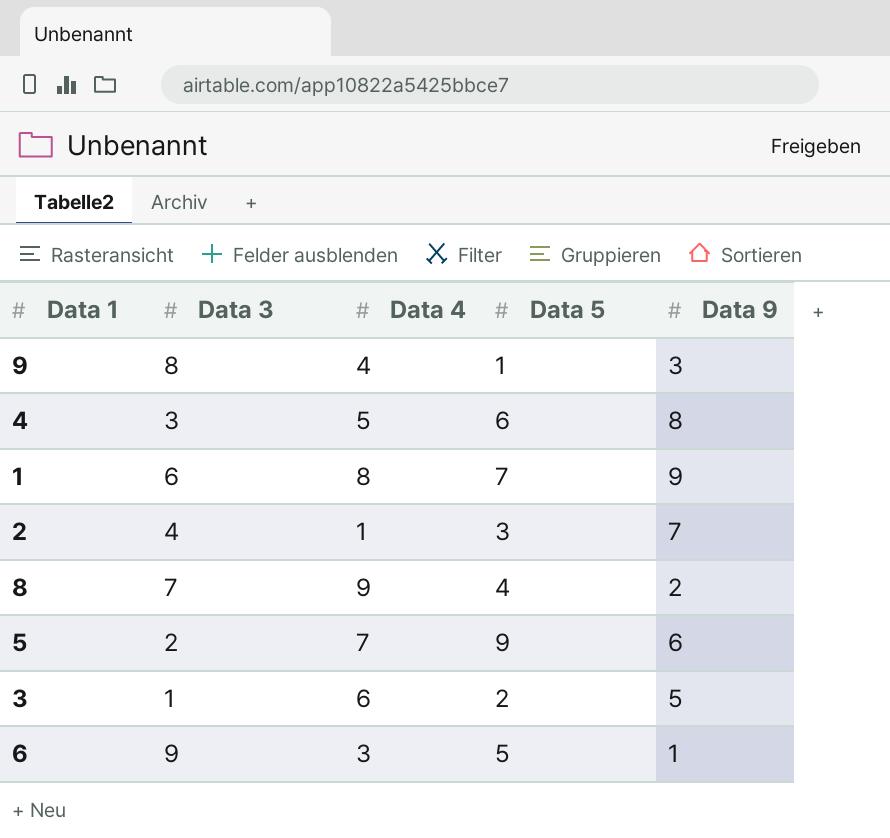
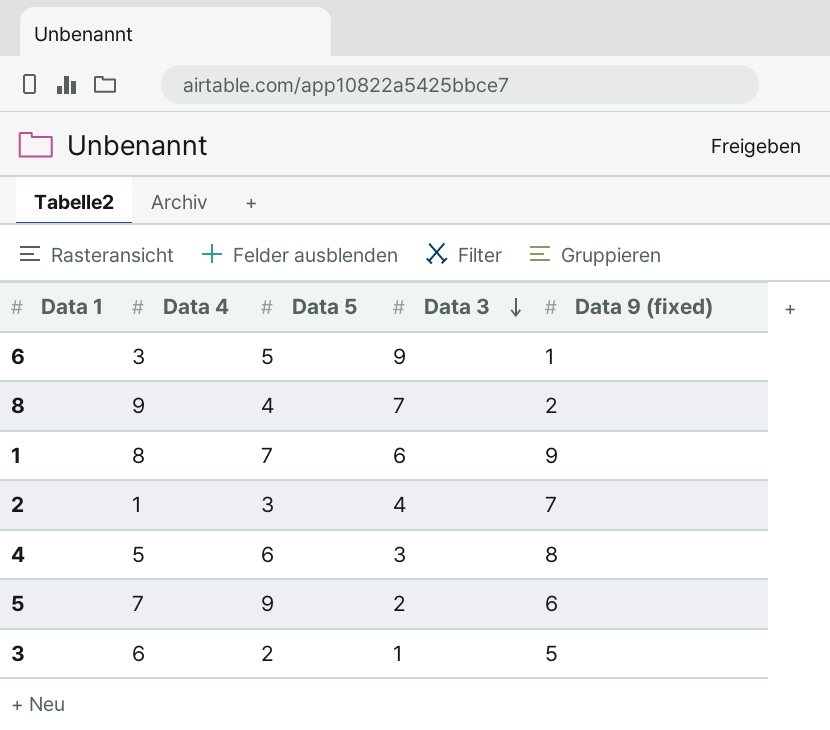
row order: none -> Data 3 descending
column Data 3 | position: 2 -> 4
column name: Data 9 -> Data 9 (fixed)
row 9: 8 | 4 | 1 | 3 -> none

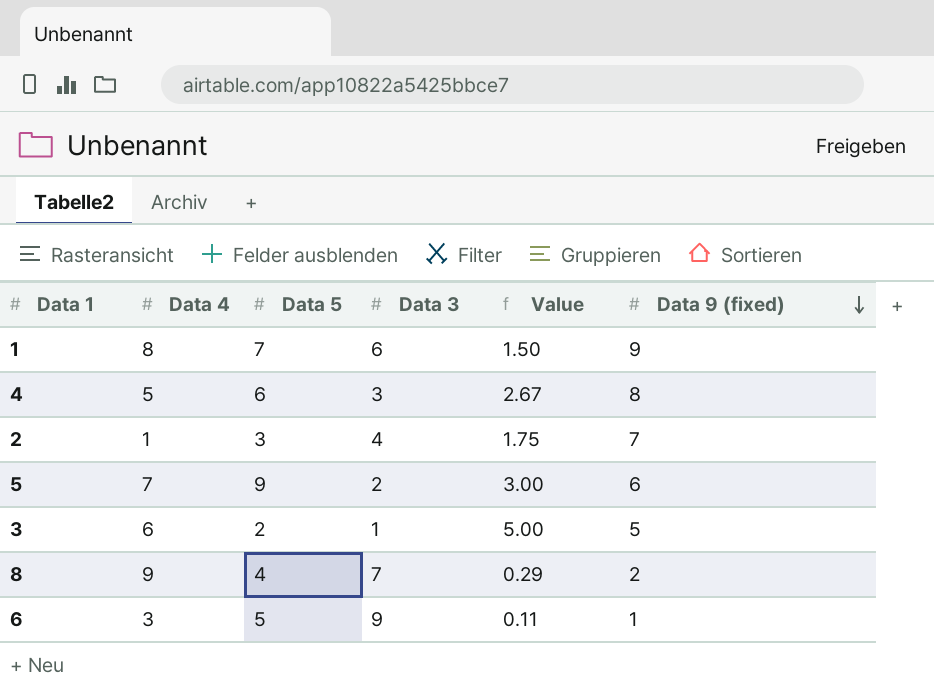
row order: Data 3 descending -> Data 9 (fixed) descending
column Value | formula: none -> [Data 9 (fixed)] / [Data 3]

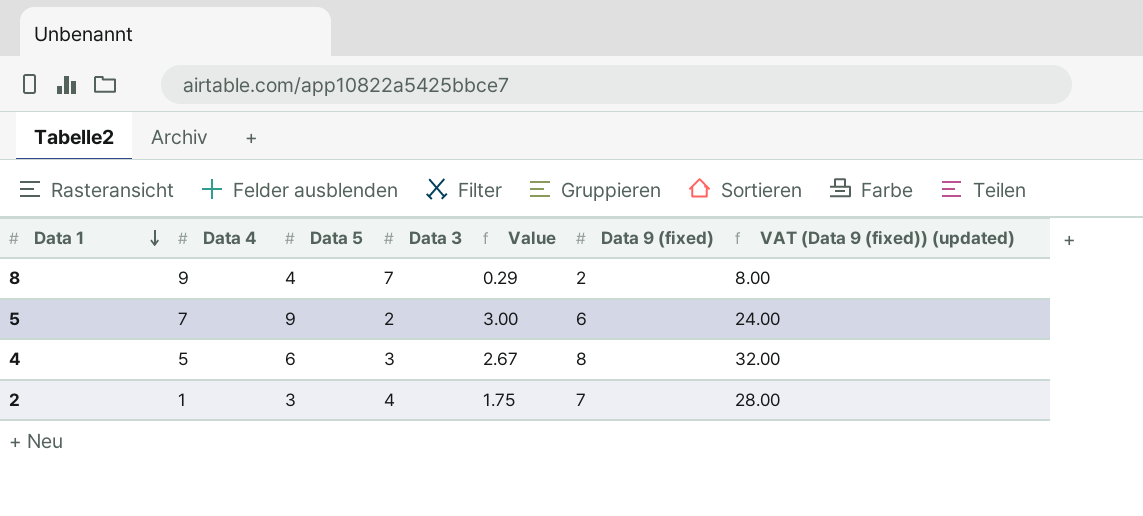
row order: Data 9 (fixed) descending -> Data 1 descending
column VAT (Data 9 (fixed)) (updated) | formula: none -> [Data 9 (fixed)] * 4
row 1: 8 | 7 | 6 | 1.50 | 9 -> none
row 3: 6 | 2 | 1 | 5.00 | 5 -> none
row 6: 3 | 5 | 9 | 0.11 | 1 -> none

